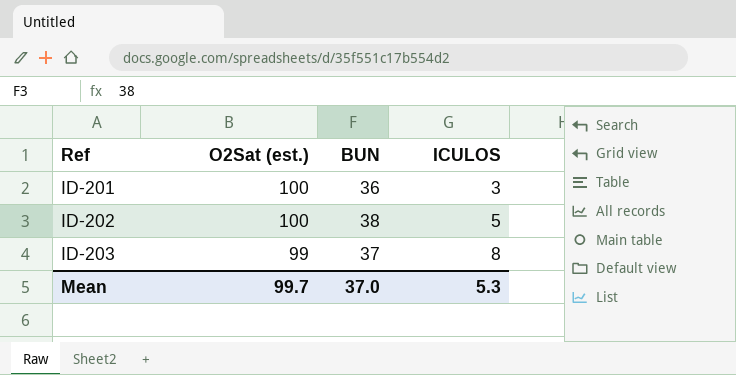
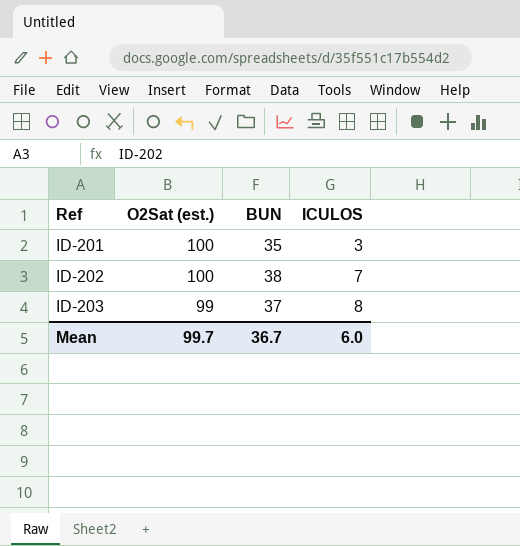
ID-201 | BUN: 36 -> 35
ID-202 | ICULOS: 5 -> 7
Mean | BUN: 37.0 -> 36.7
Mean | ICULOS: 5.3 -> 6.0

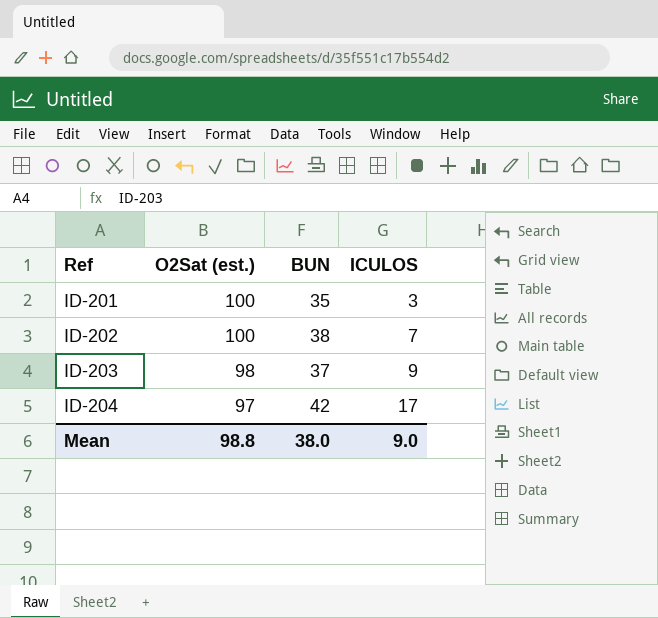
ID-203 | O2Sat (est.): 99 -> 98
ID-203 | ICULOS: 8 -> 9
row ID-204: none -> 97 | 42 | 17
Mean | O2Sat (est.): 99.7 -> 98.8
Mean | BUN: 36.7 -> 38.0
Mean | ICULOS: 6.0 -> 9.0

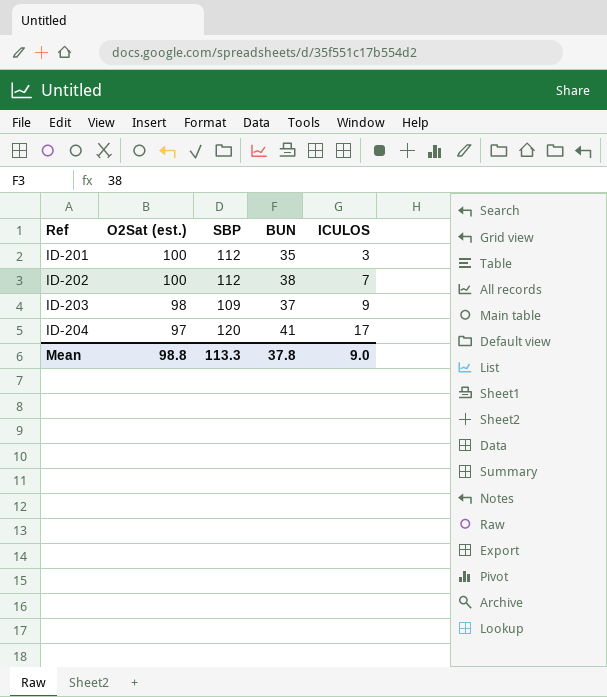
column SBP | position: none -> 3
ID-204 | BUN: 42 -> 41
Mean | BUN: 38.0 -> 37.8

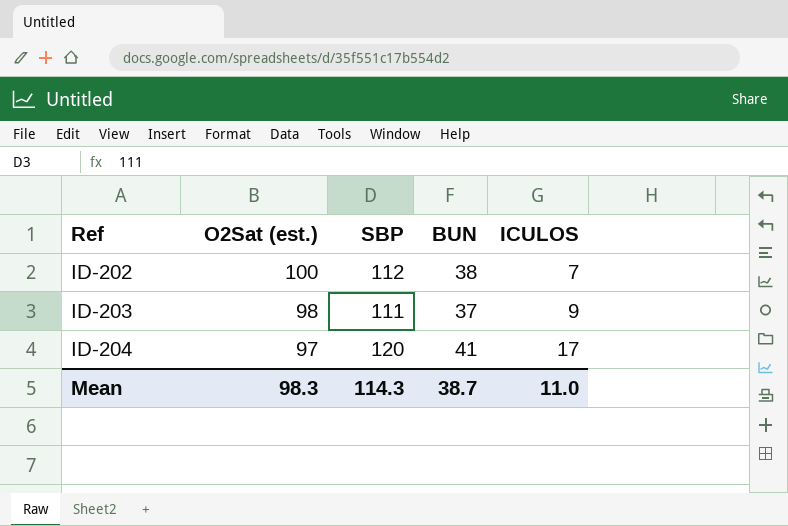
row ID-201: 100 | 112 | 35 | 3 -> none
ID-203 | SBP: 109 -> 111
Mean | O2Sat (est.): 98.8 -> 98.3
Mean | SBP: 113.3 -> 114.3
Mean | BUN: 37.8 -> 38.7
Mean | ICULOS: 9.0 -> 11.0

